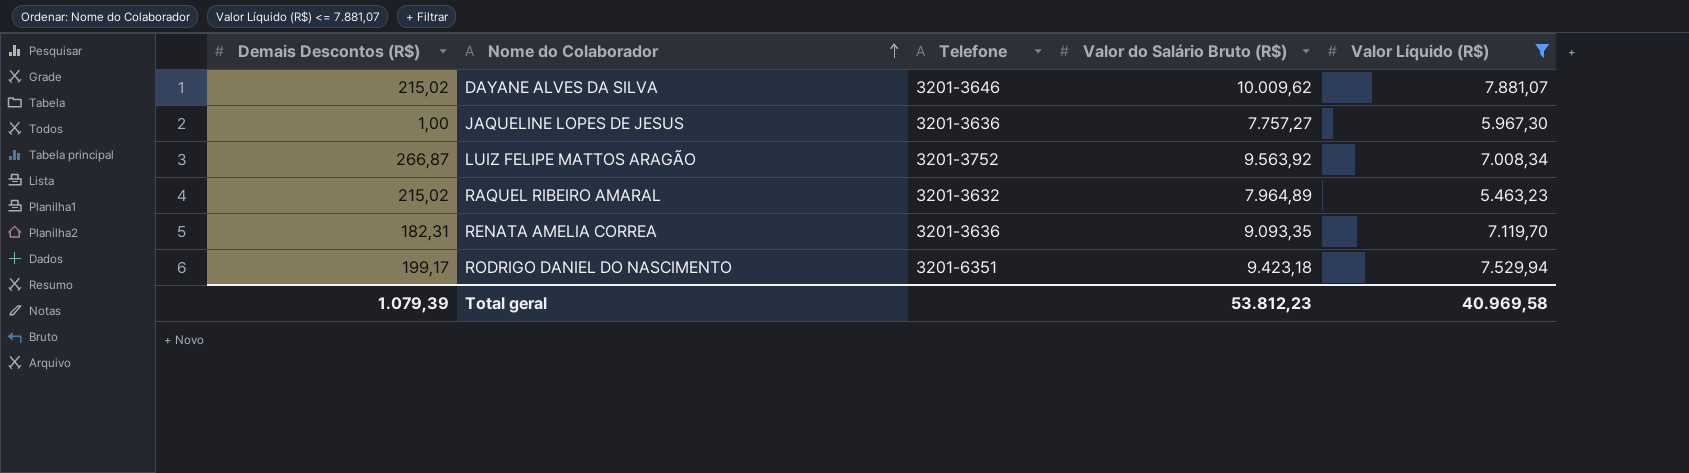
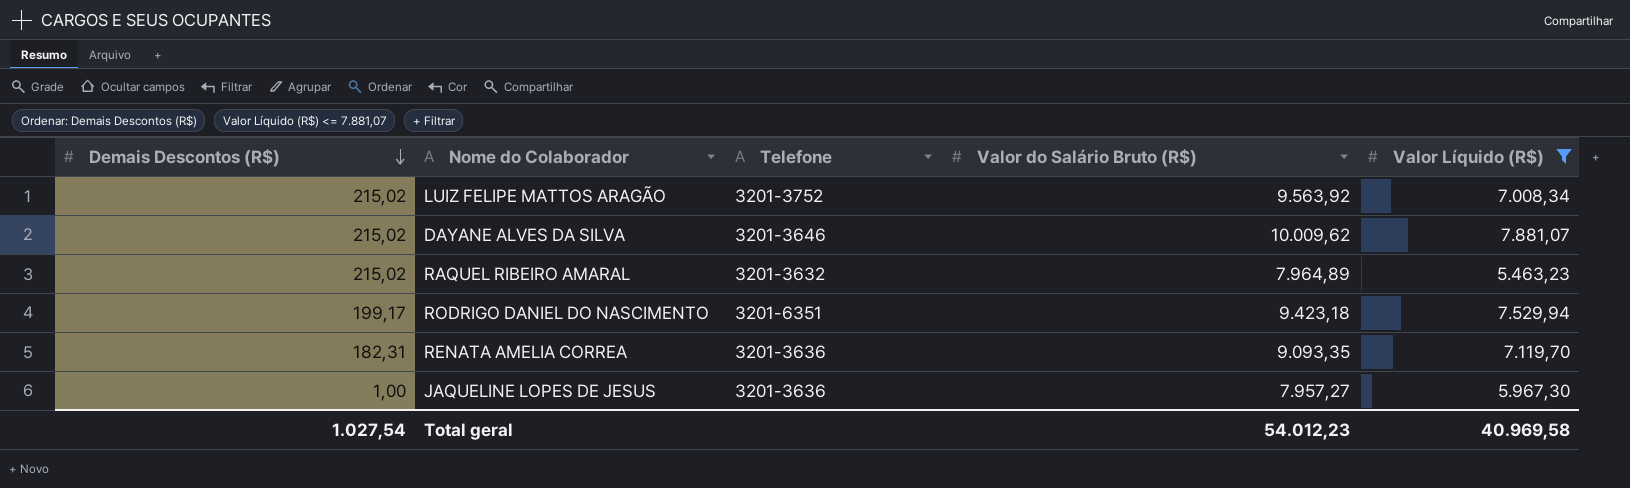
row order: Nome do Colaborador ascending -> Demais Descontos (R$) descending
LUIZ FELIPE MATTOS ARAGÃO | Demais Descontos (R$): 266,87 -> 215,02
JAQUELINE LOPES DE JESUS | Valor do Salário Bruto (R$): 7.757,27 -> 7.957,27
Total geral | Demais Descontos (R$): 1.079,39 -> 1.027,54
Total geral | Valor do Salário Bruto (R$): 53.812,23 -> 54.012,23

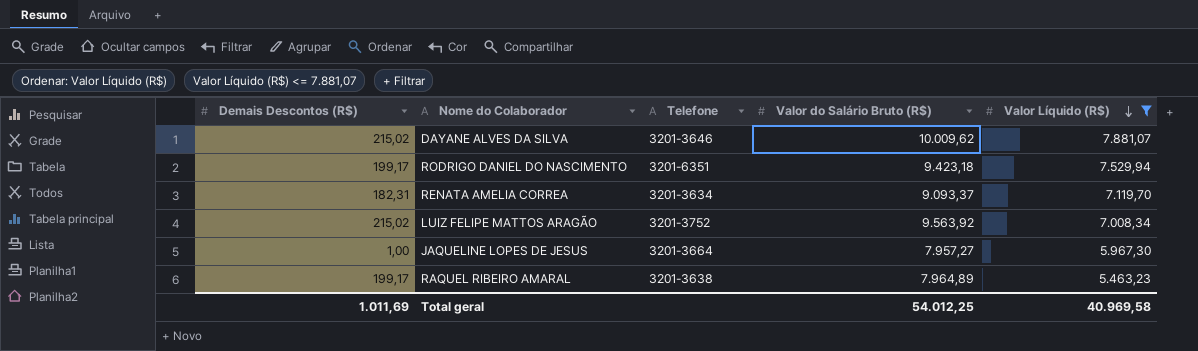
row order: Demais Descontos (R$) descending -> Valor Líquido (R$) descending
RENATA AMELIA CORREA | Telefone: 3201-3636 -> 3201-3634
RENATA AMELIA CORREA | Valor do Salário Bruto (R$): 9.093,35 -> 9.093,37
JAQUELINE LOPES DE JESUS | Telefone: 3201-3636 -> 3201-3664
RAQUEL RIBEIRO AMARAL | Demais Descontos (R$): 215,02 -> 199,17
RAQUEL RIBEIRO AMARAL | Telefone: 3201-3632 -> 3201-3638
Total geral | Demais Descontos (R$): 1.027,54 -> 1.011,69
Total geral | Valor do Salário Bruto (R$): 54.012,23 -> 54.012,25

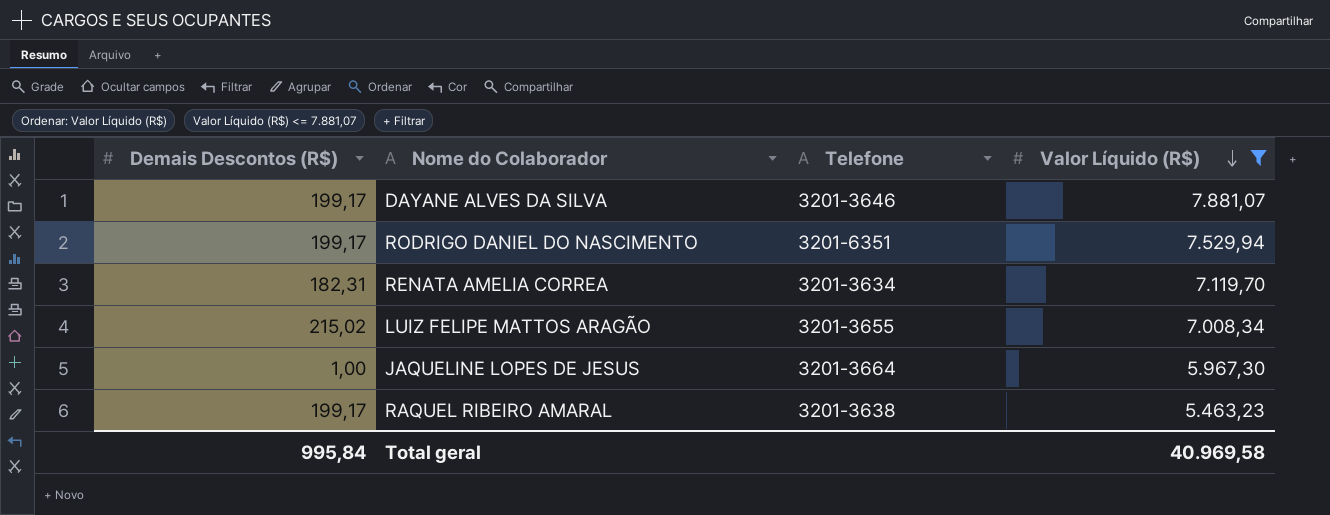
column Valor do Salário Bruto (R$) | position: 4 -> none
DAYANE ALVES DA SILVA | Demais Descontos (R$): 215,02 -> 199,17
LUIZ FELIPE MATTOS ARAGÃO | Telefone: 3201-3752 -> 3201-3655
Total geral | Demais Descontos (R$): 1.011,69 -> 995,84

